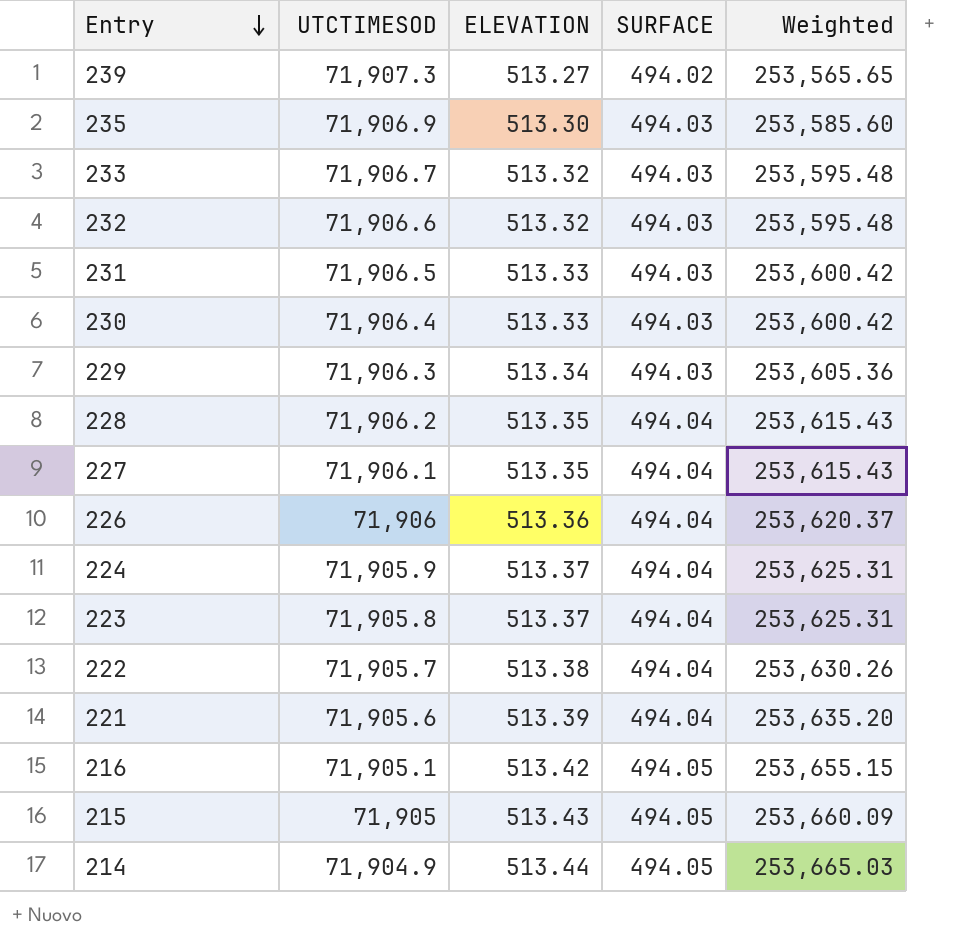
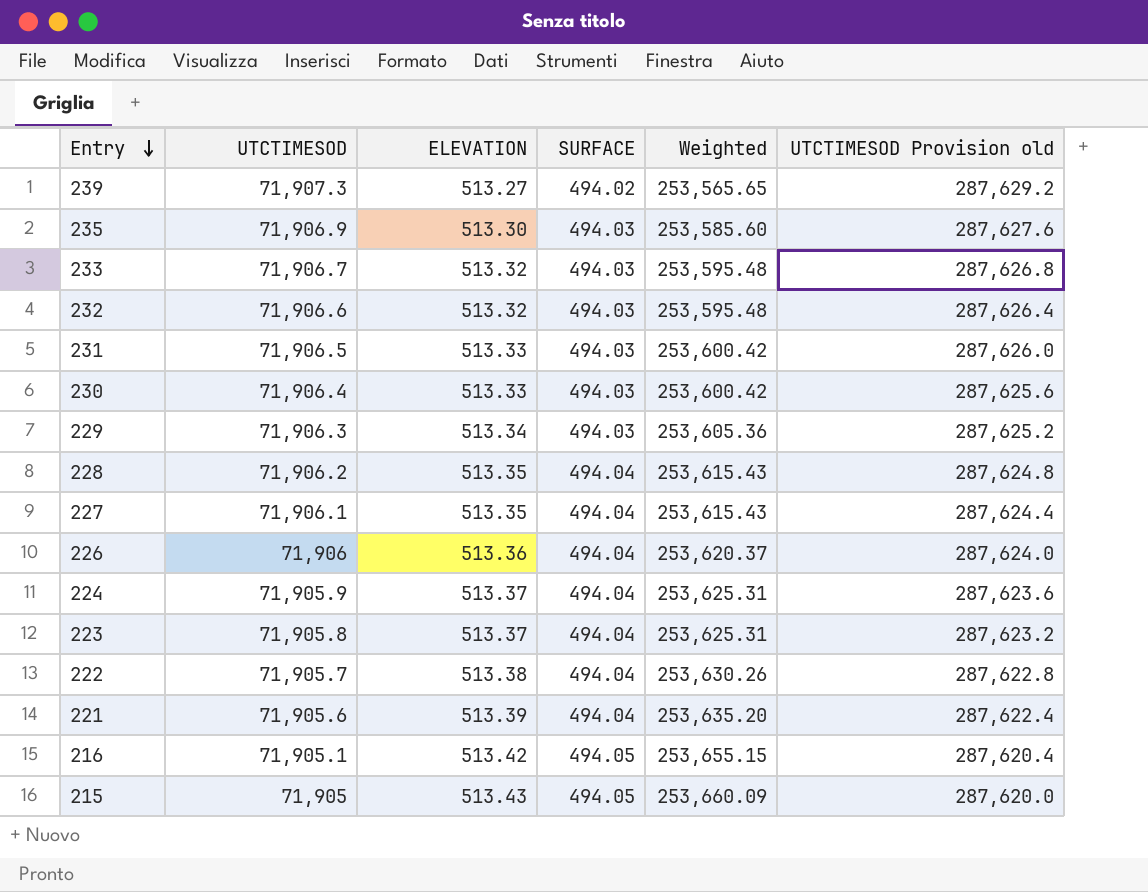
column UTCTIMESOD Provision old | formula: none -> [UTCTIMESOD] * 4
row 214: 71,904.9 | 513.44 | 494.05 | 253,665.03 -> none

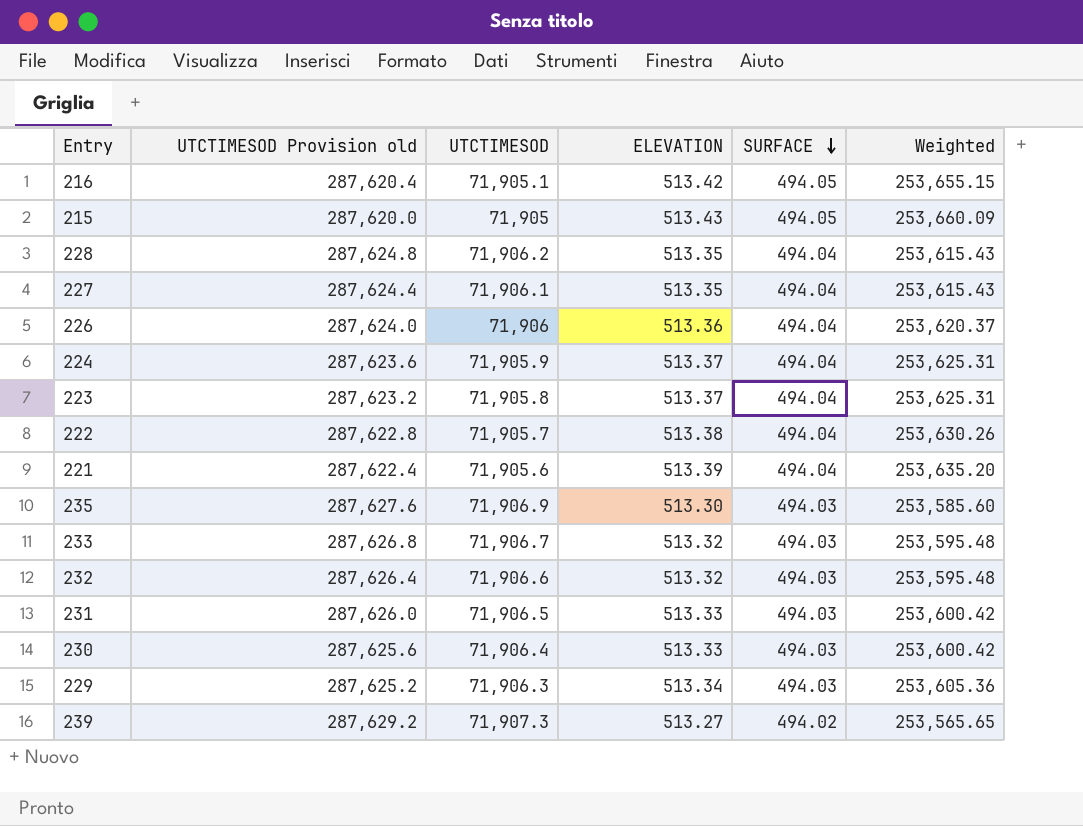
row order: Entry descending -> SURFACE descending
column UTCTIMESOD Provision old | position: 6 -> 2

